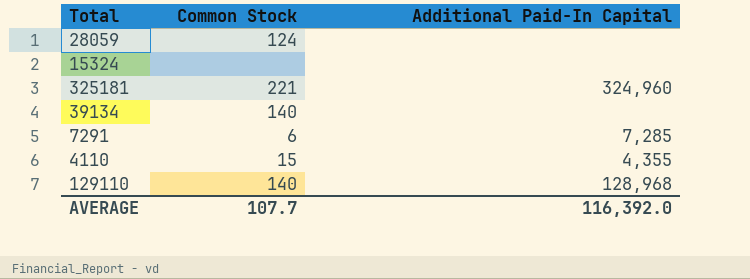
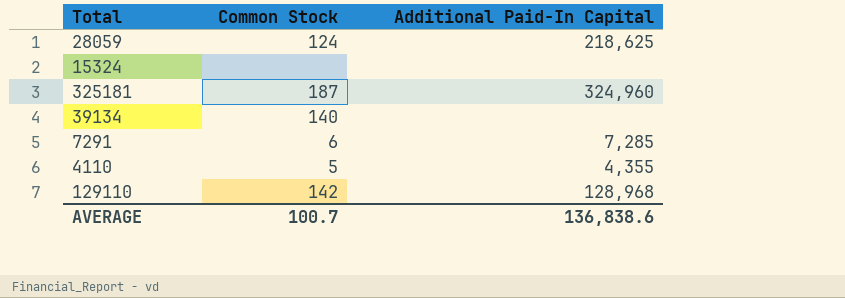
28059 | Additional Paid-In Capital: none -> 218,625
325181 | Common Stock: 221 -> 187
4110 | Common Stock: 15 -> 5
129110 | Common Stock: 140 -> 142
AVERAGE | Common Stock: 107.7 -> 100.7
AVERAGE | Additional Paid-In Capital: 116,392.0 -> 136,838.6

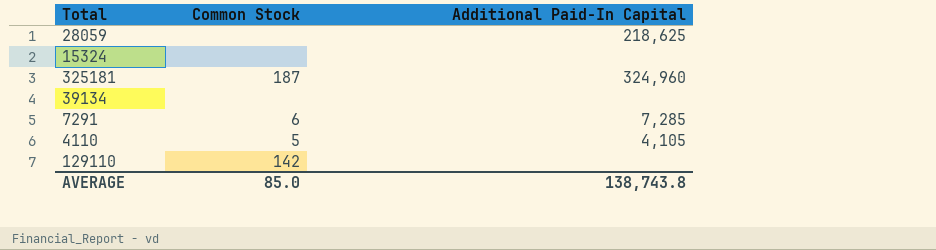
28059 | Common Stock: 124 -> none
39134 | Common Stock: 140 -> none
4110 | Additional Paid-In Capital: 4,355 -> 4,105
129110 | Additional Paid-In Capital: 128,968 -> none
AVERAGE | Common Stock: 100.7 -> 85.0
AVERAGE | Additional Paid-In Capital: 136,838.6 -> 138,743.8

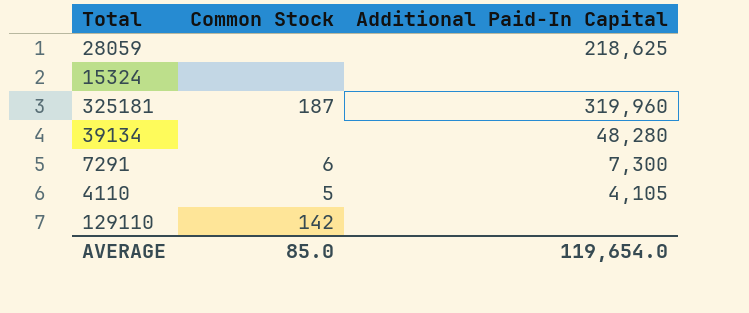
325181 | Additional Paid-In Capital: 324,960 -> 319,960
39134 | Additional Paid-In Capital: none -> 48,280
7291 | Additional Paid-In Capital: 7,285 -> 7,300
AVERAGE | Additional Paid-In Capital: 138,743.8 -> 119,654.0

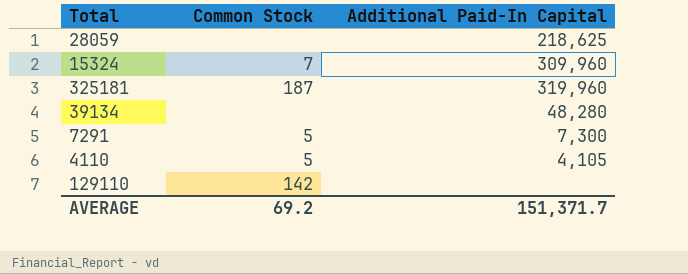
15324 | Common Stock: none -> 7
15324 | Additional Paid-In Capital: none -> 309,960
7291 | Common Stock: 6 -> 5
AVERAGE | Common Stock: 85.0 -> 69.2
AVERAGE | Additional Paid-In Capital: 119,654.0 -> 151,371.7

